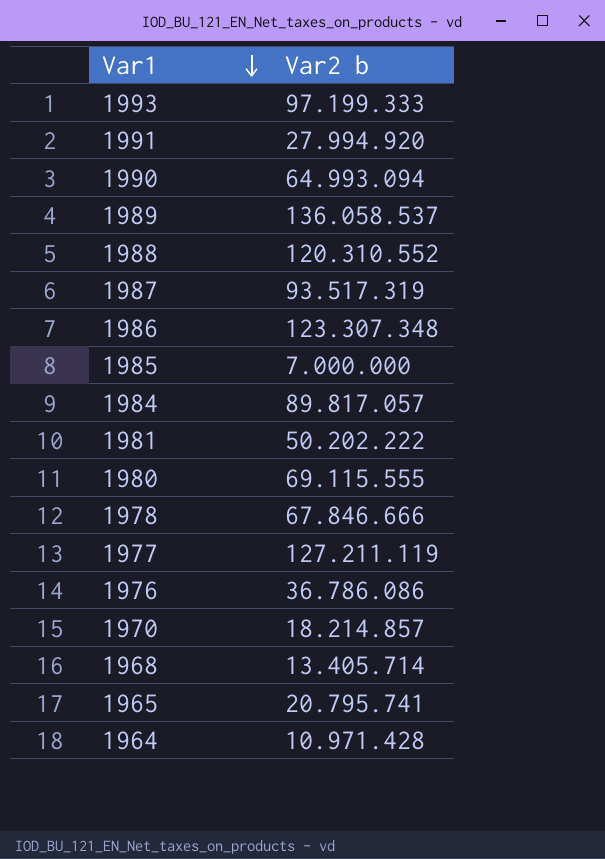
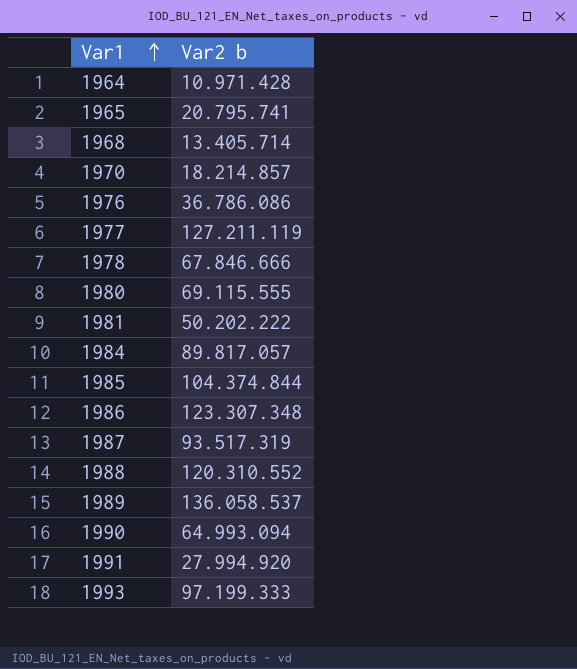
row order: Var1 descending -> Var1 ascending
1985 | Var2 b: 7.000.000 -> 104.374.844

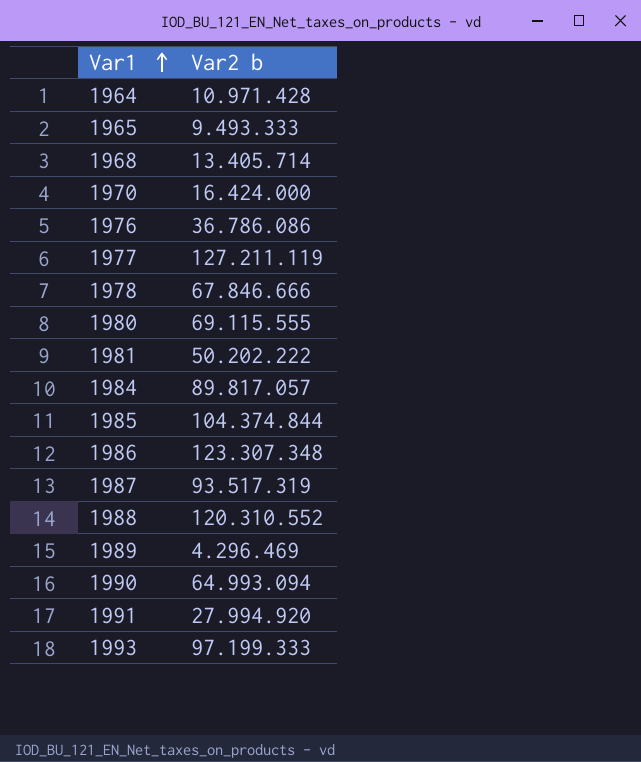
1965 | Var2 b: 20.795.741 -> 9.493.333
1970 | Var2 b: 18.214.857 -> 16.424.000
1989 | Var2 b: 136.058.537 -> 4.296.469

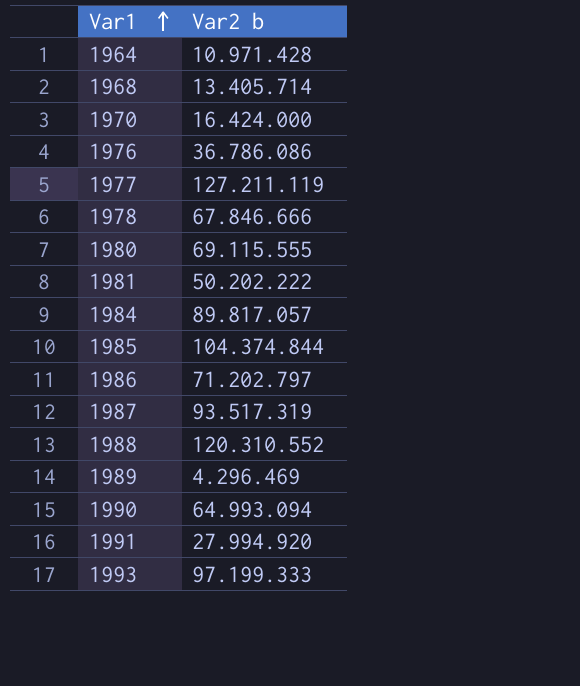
row 1965: 9.493.333 -> none
1986 | Var2 b: 123.307.348 -> 71.202.797

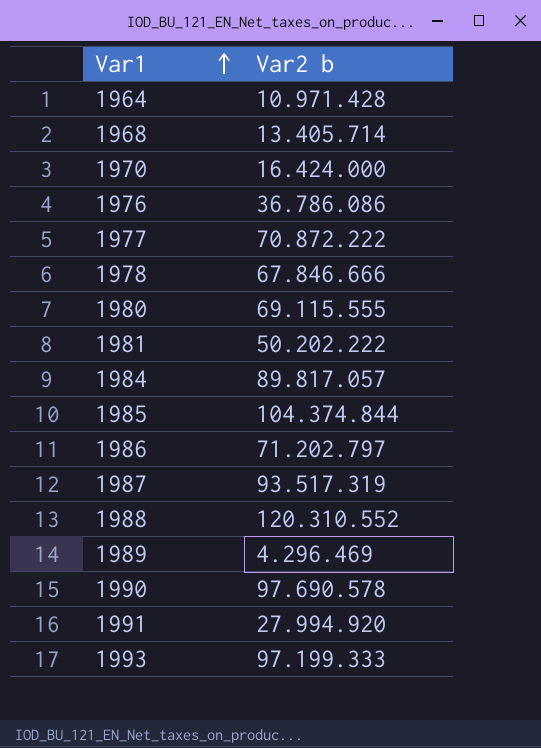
1977 | Var2 b: 127.211.119 -> 70.872.222
1990 | Var2 b: 64.993.094 -> 97.690.578

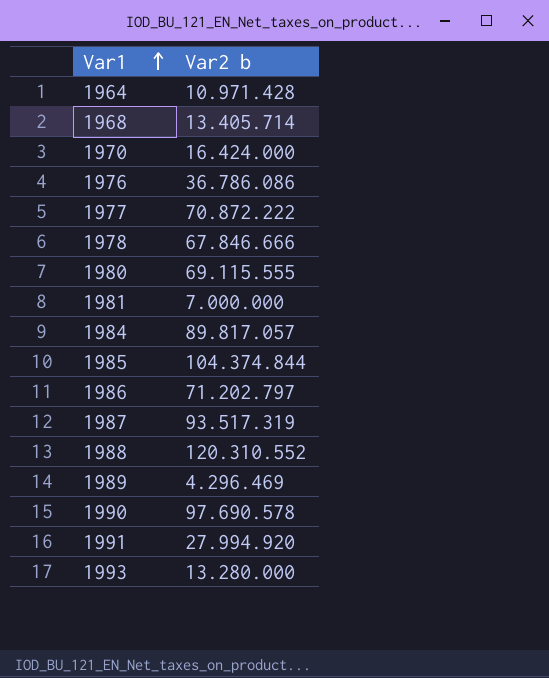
1981 | Var2 b: 50.202.222 -> 7.000.000
1993 | Var2 b: 97.199.333 -> 13.280.000

